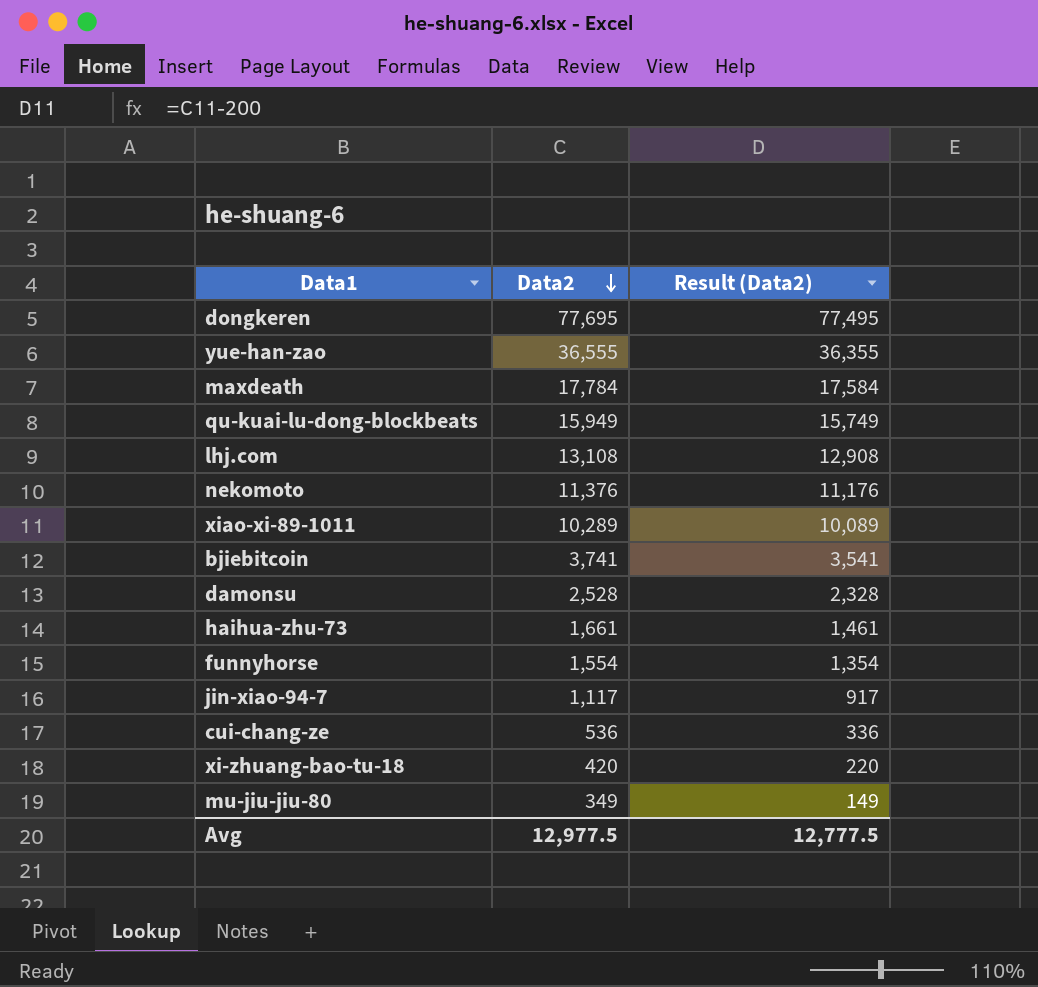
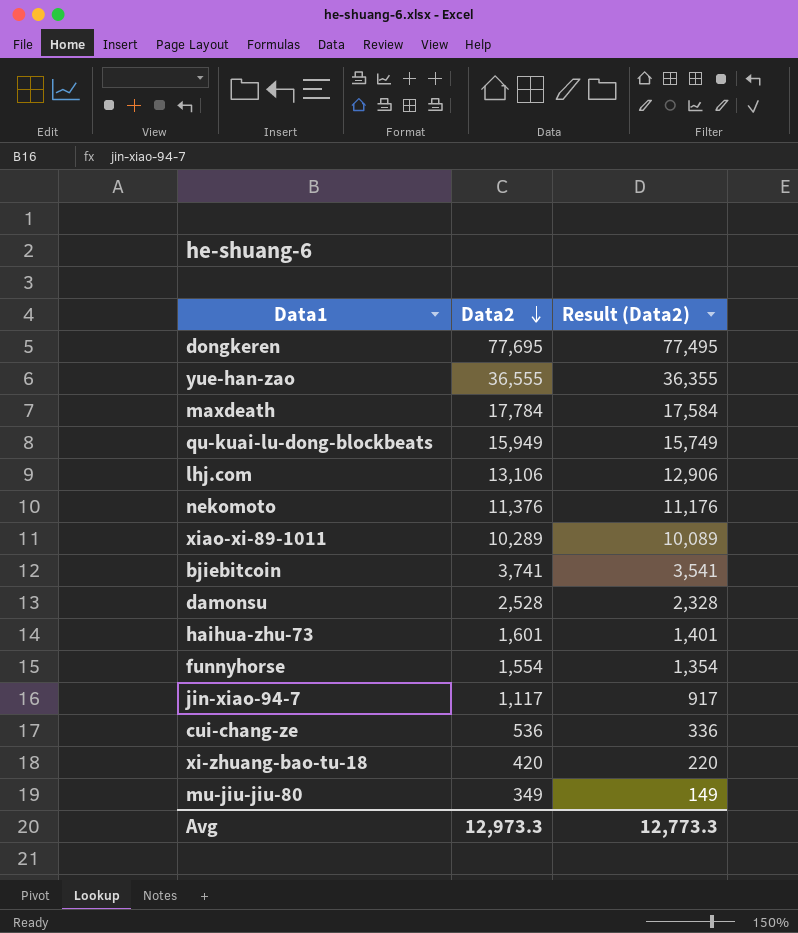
lhj.com | Data2: 13,108 -> 13,106
lhj.com | Result (Data2): 12,908 -> 12,906
haihua-zhu-73 | Data2: 1,661 -> 1,601
haihua-zhu-73 | Result (Data2): 1,461 -> 1,401
Avg | Data2: 12,977.5 -> 12,973.3
Avg | Result (Data2): 12,777.5 -> 12,773.3

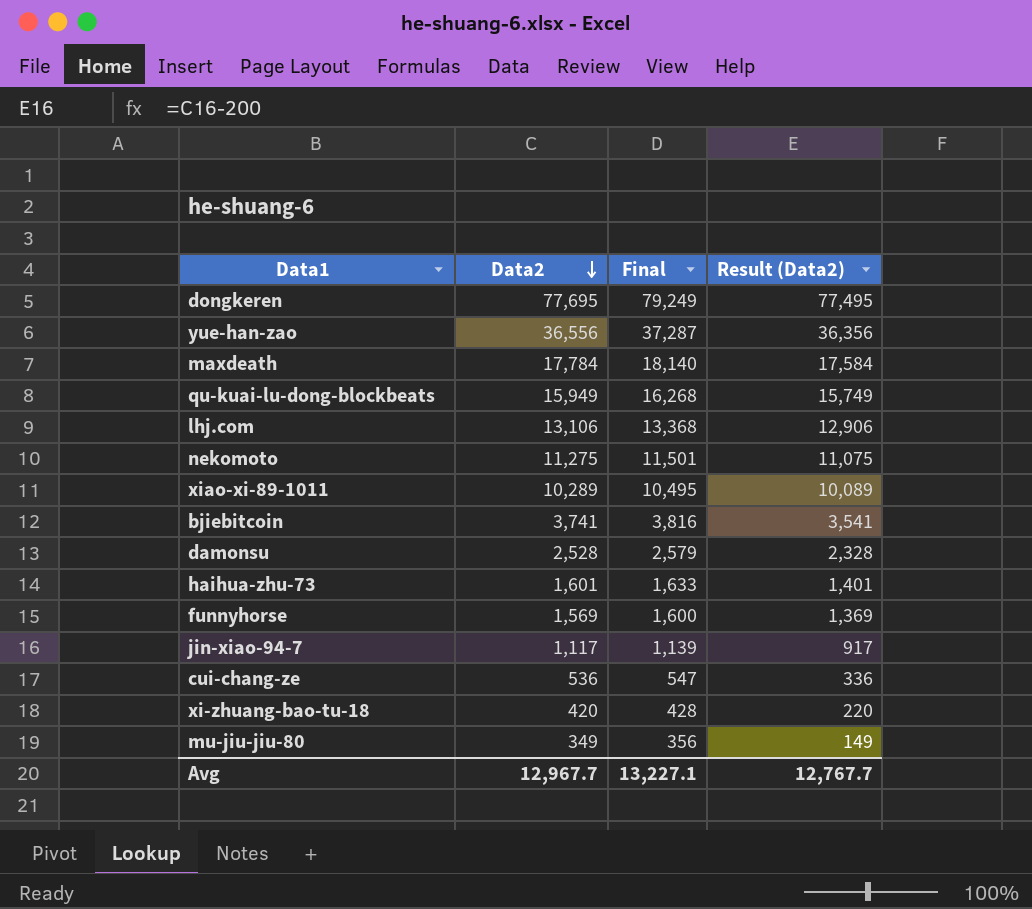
column Final | formula: none -> [Data2] * 1.02
yue-han-zao | Data2: 36,555 -> 36,556
yue-han-zao | Result (Data2): 36,355 -> 36,356
nekomoto | Data2: 11,376 -> 11,275
nekomoto | Result (Data2): 11,176 -> 11,075
funnyhorse | Data2: 1,554 -> 1,569
funnyhorse | Result (Data2): 1,354 -> 1,369
Avg | Data2: 12,973.3 -> 12,967.7
Avg | Result (Data2): 12,773.3 -> 12,767.7

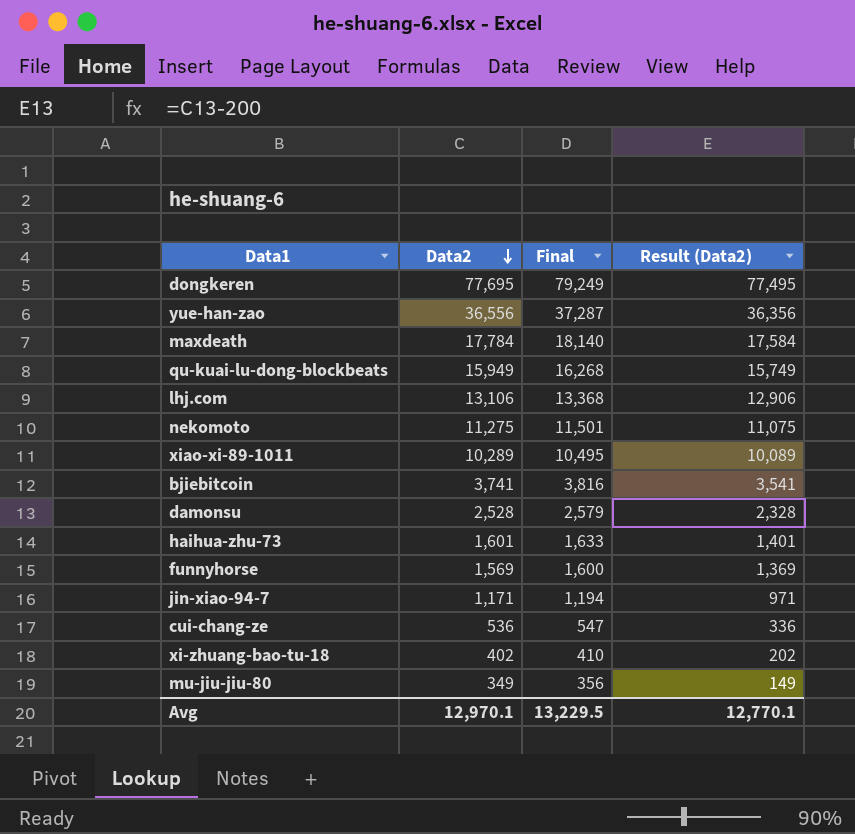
jin-xiao-94-7 | Data2: 1,117 -> 1,171
jin-xiao-94-7 | Final: 1,139 -> 1,194
jin-xiao-94-7 | Result (Data2): 917 -> 971
xi-zhuang-bao-tu-18 | Data2: 420 -> 402
xi-zhuang-bao-tu-18 | Final: 428 -> 410
xi-zhuang-bao-tu-18 | Result (Data2): 220 -> 202
Avg | Data2: 12,967.7 -> 12,970.1
Avg | Final: 13,227.1 -> 13,229.5
Avg | Result (Data2): 12,767.7 -> 12,770.1

